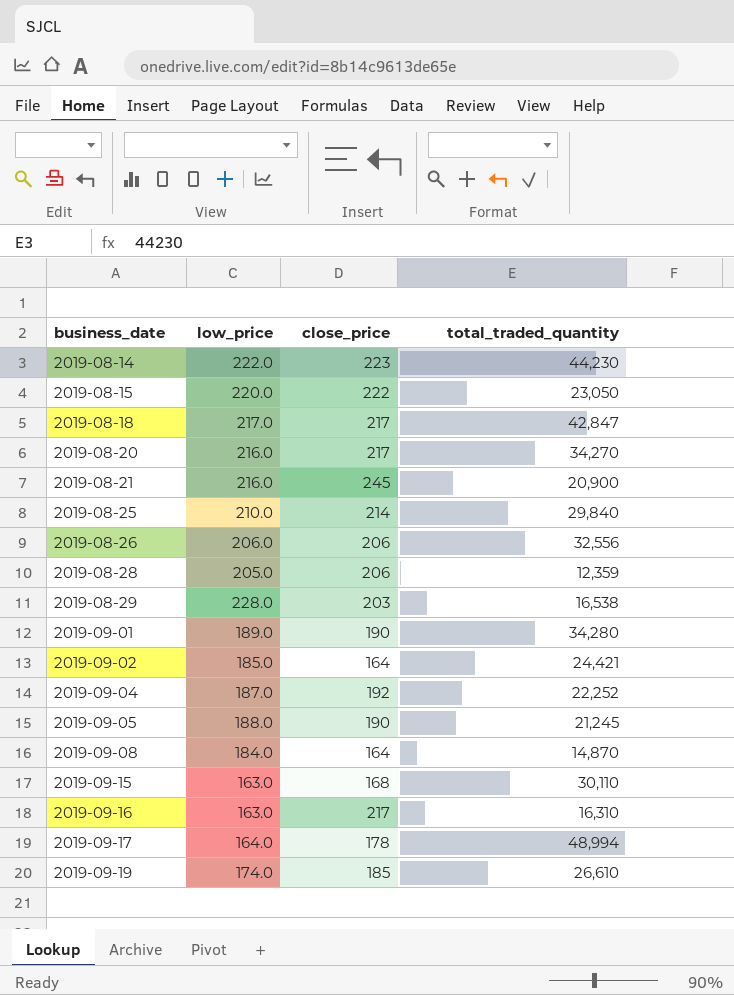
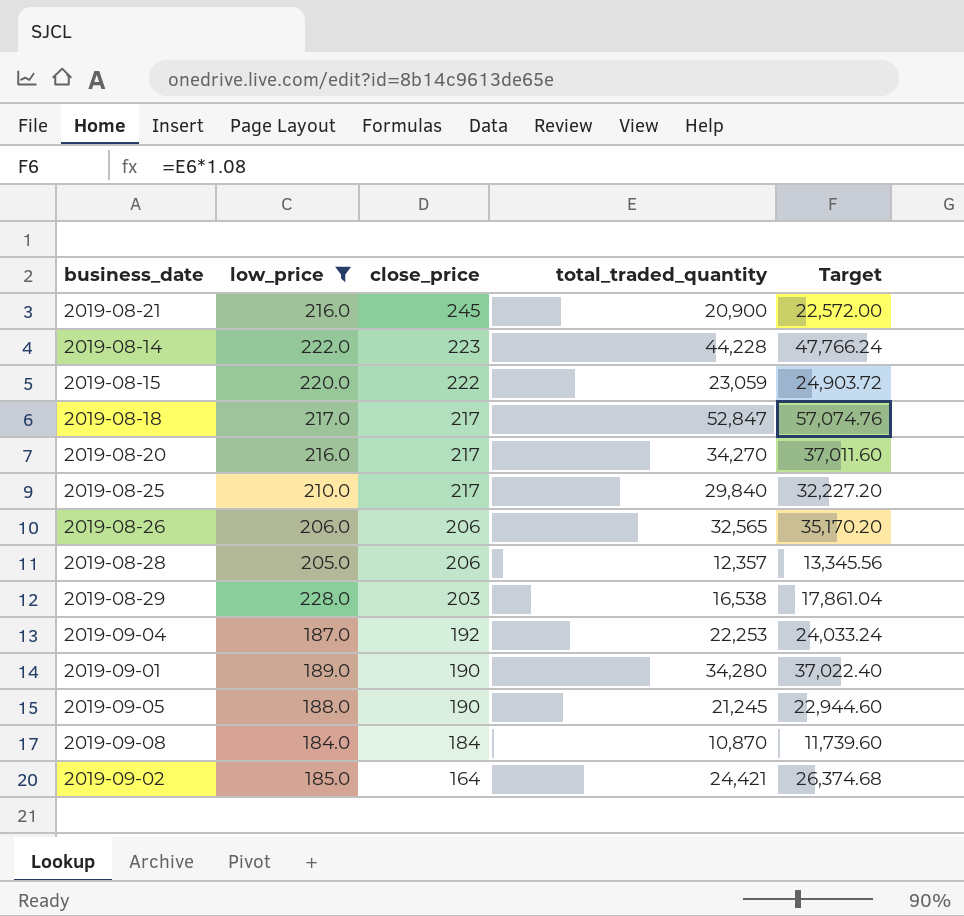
filter: none -> low_price >= 184.0
row order: business_date ascending -> close_price descending
column Target | formula: none -> [total_traded_quantity] * 1.08
2019-08-14 | total_traded_quantity: 44,230 -> 44,228
2019-08-15 | total_traded_quantity: 23,050 -> 23,059
2019-08-18 | total_traded_quantity: 42,847 -> 52,847
2019-08-25 | close_price: 214 -> 217
2019-08-26 | total_traded_quantity: 32,556 -> 32,565
2019-08-28 | total_traded_quantity: 12,359 -> 12,357
2019-09-04 | total_traded_quantity: 22,252 -> 22,253
2019-09-08 | close_price: 164 -> 184
2019-09-08 | total_traded_quantity: 14,870 -> 10,870

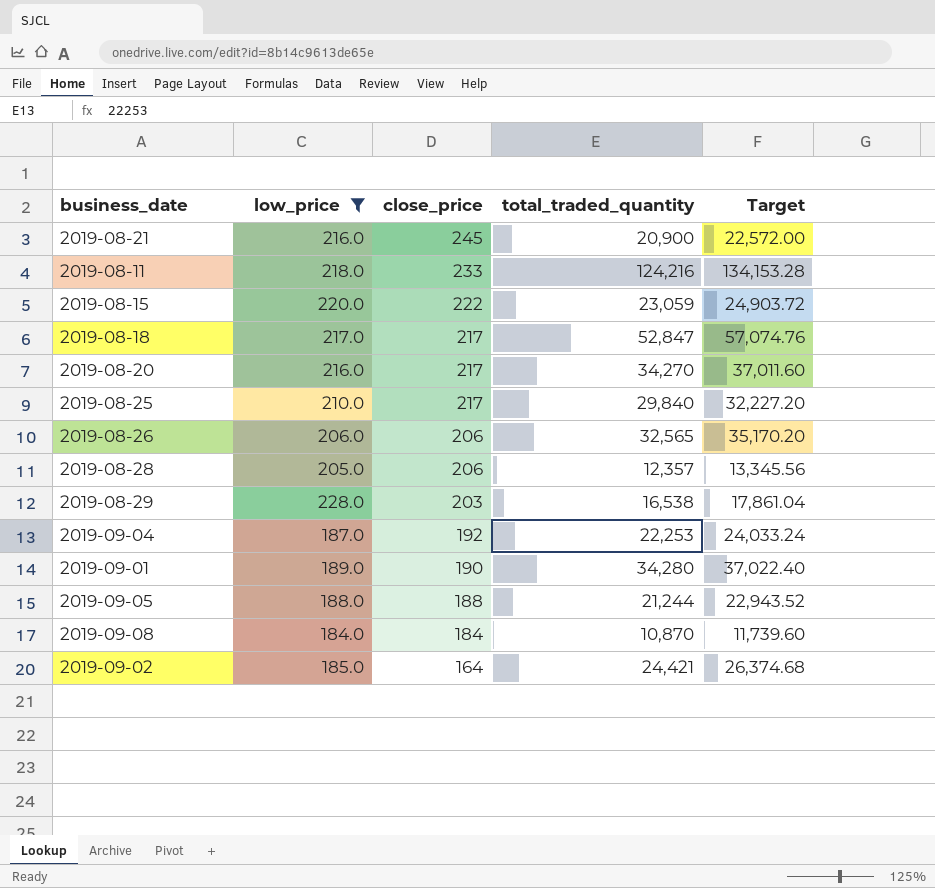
row 2019-08-14: 222.0 | 223 | 44,228 | 47,766.24 -> none
row 2019-08-11: none -> 218.0 | 233 | 124,216 | 134,153.28
2019-09-05 | close_price: 190 -> 188
2019-09-05 | total_traded_quantity: 21,245 -> 21,244
2019-09-05 | Target: 22,944.60 -> 22,943.52

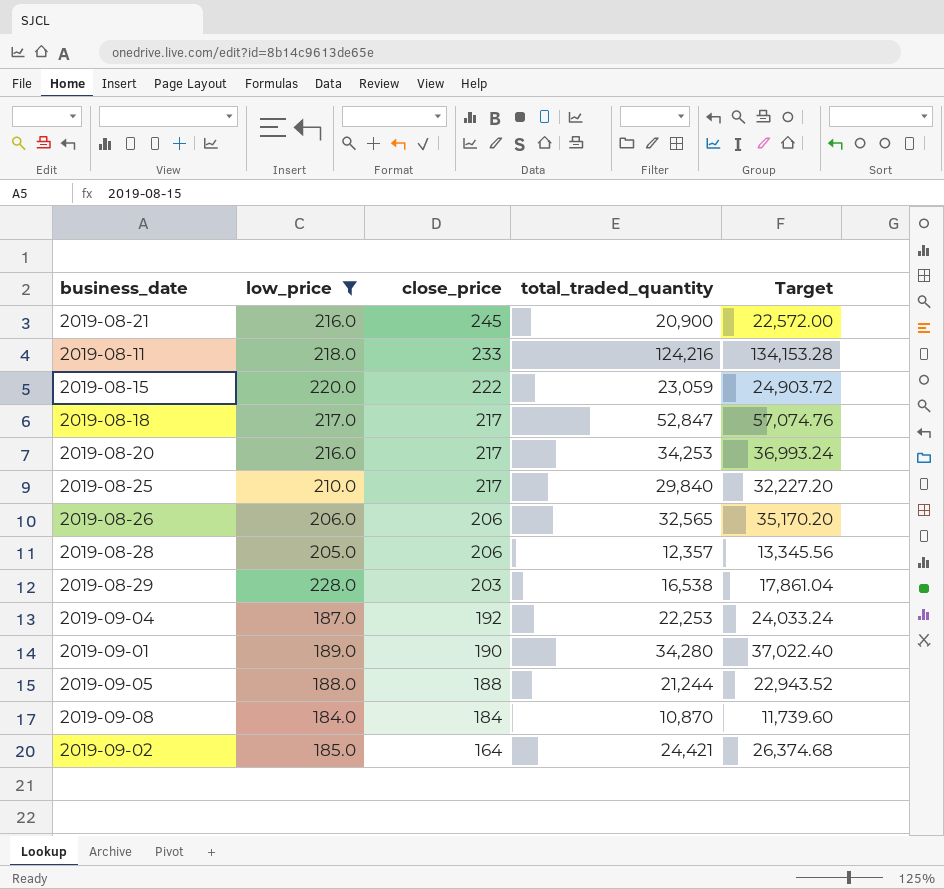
2019-08-20 | total_traded_quantity: 34,270 -> 34,253
2019-08-20 | Target: 37,011.60 -> 36,993.24

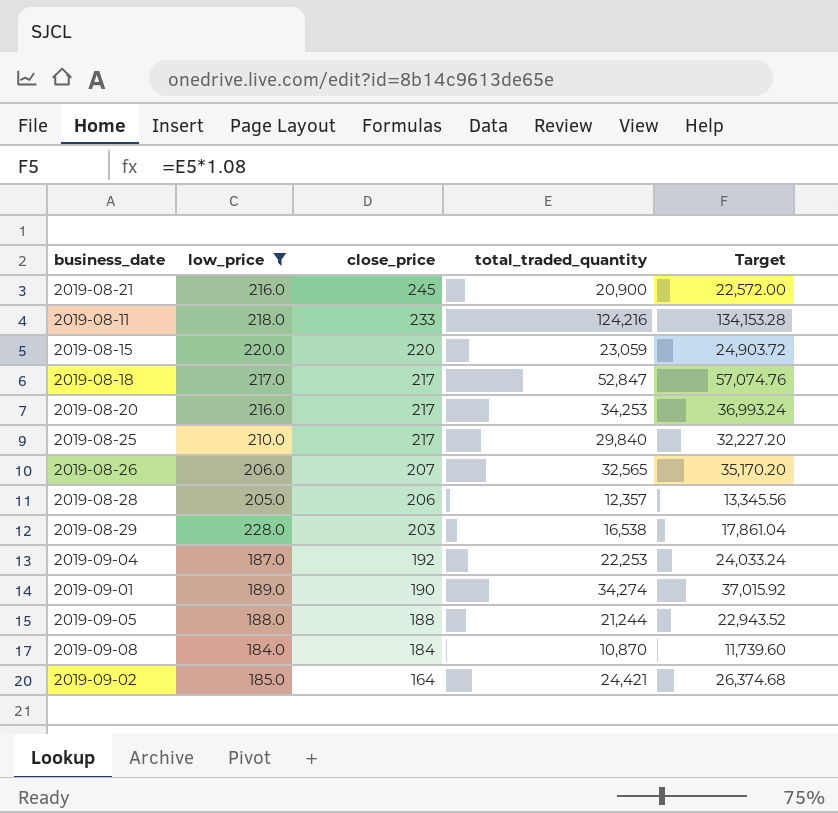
2019-08-15 | close_price: 222 -> 220
2019-08-26 | close_price: 206 -> 207
2019-09-01 | total_traded_quantity: 34,280 -> 34,274
2019-09-01 | Target: 37,022.40 -> 37,015.92

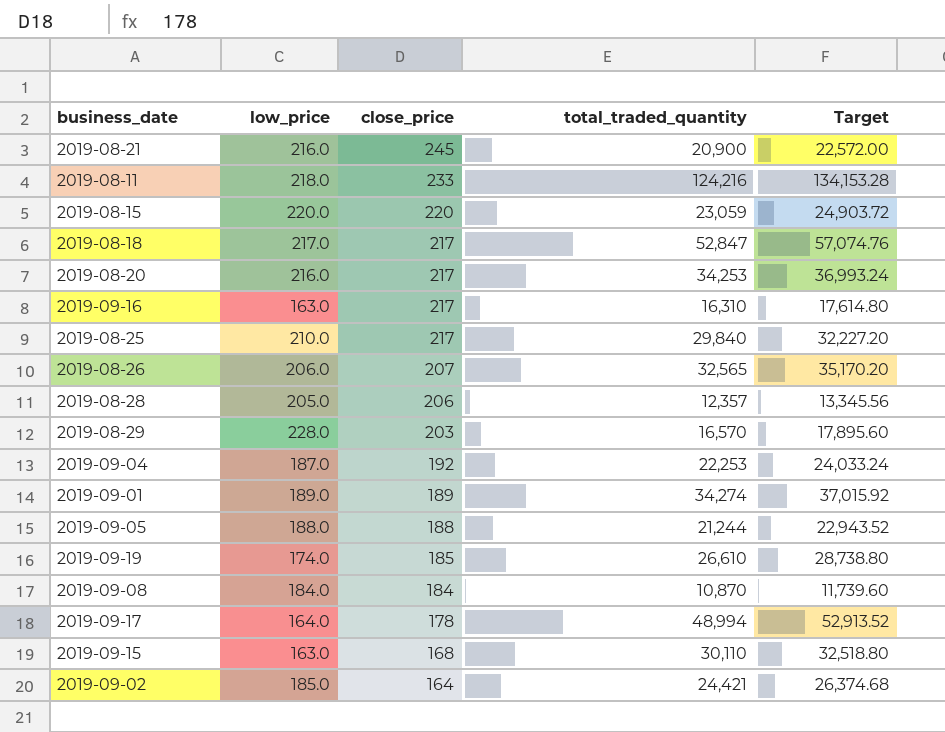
filter: low_price >= 184.0 -> none
2019-08-29 | total_traded_quantity: 16,538 -> 16,570
2019-08-29 | Target: 17,861.04 -> 17,895.60
2019-09-01 | close_price: 190 -> 189

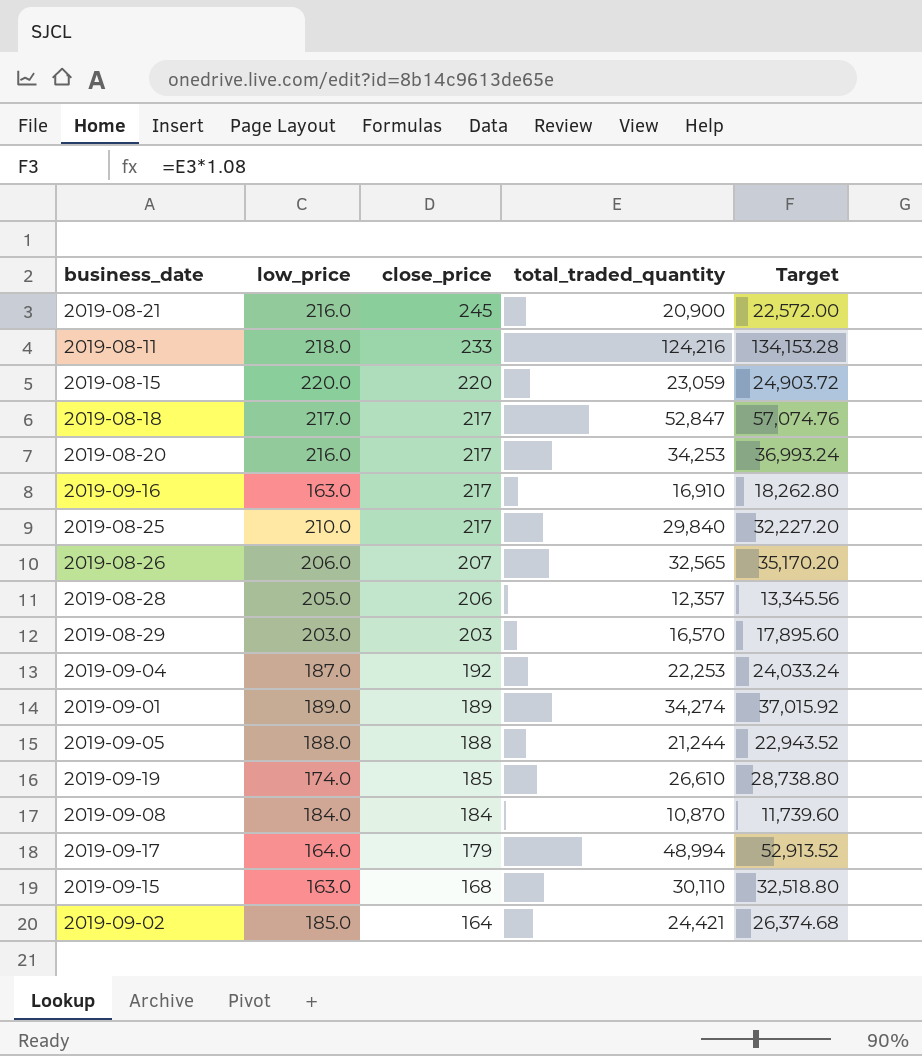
2019-09-16 | total_traded_quantity: 16,310 -> 16,910
2019-09-16 | Target: 17,614.80 -> 18,262.80
2019-08-29 | low_price: 228.0 -> 203.0
2019-09-17 | close_price: 178 -> 179

